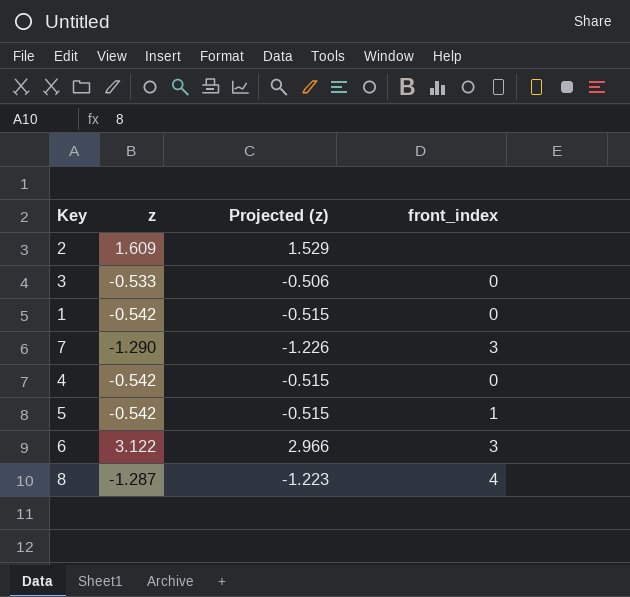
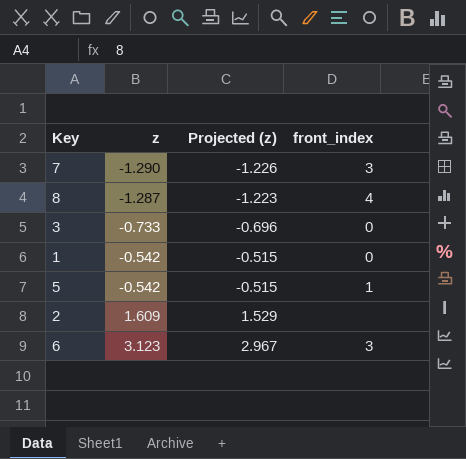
row order: none -> z ascending
row 4: -0.542 | -0.515 | 0 -> none
3 | z: -0.533 -> -0.733
3 | Projected (z): -0.506 -> -0.696
6 | z: 3.122 -> 3.123
6 | Projected (z): 2.966 -> 2.967

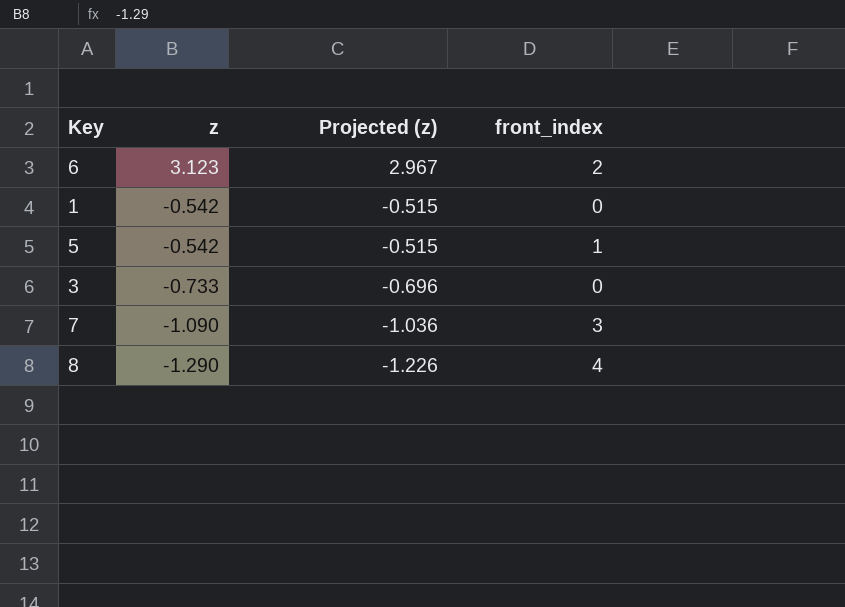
row order: z ascending -> z descending
row 2: 1.609 | 1.529 | none -> none
6 | front_index: 3 -> 2
7 | z: -1.290 -> -1.090
7 | Projected (z): -1.226 -> -1.036
8 | z: -1.287 -> -1.290
8 | Projected (z): -1.223 -> -1.226

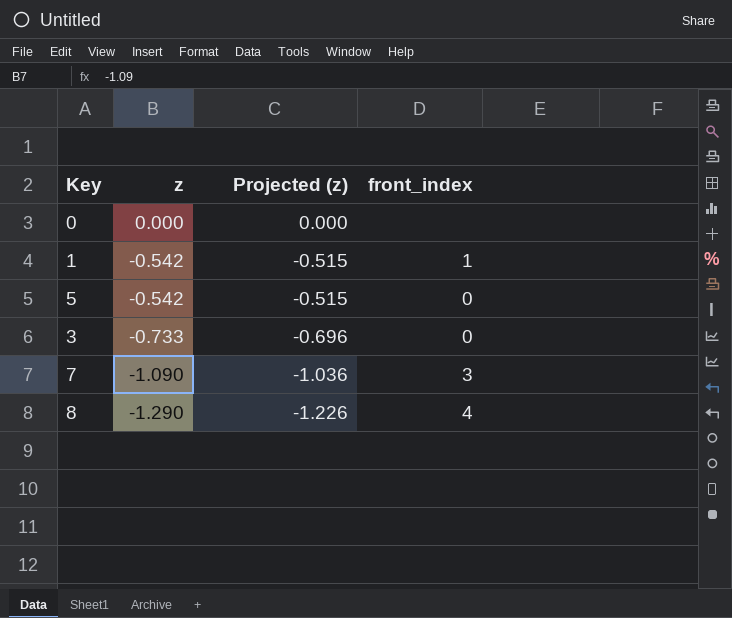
row 6: 3.123 | 2.967 | 2 -> none
row 0: none -> 0.000 | 0.000 | none
1 | front_index: 0 -> 1
5 | front_index: 1 -> 0

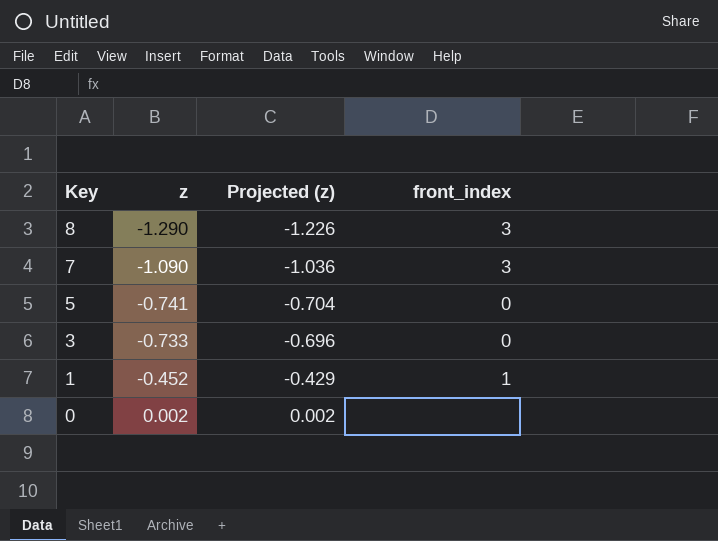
row order: z descending -> Key descending
8 | front_index: 4 -> 3
5 | z: -0.542 -> -0.741
5 | Projected (z): -0.515 -> -0.704
1 | z: -0.542 -> -0.452
1 | Projected (z): -0.515 -> -0.429
0 | z: 0.000 -> 0.002
0 | Projected (z): 0.000 -> 0.002

